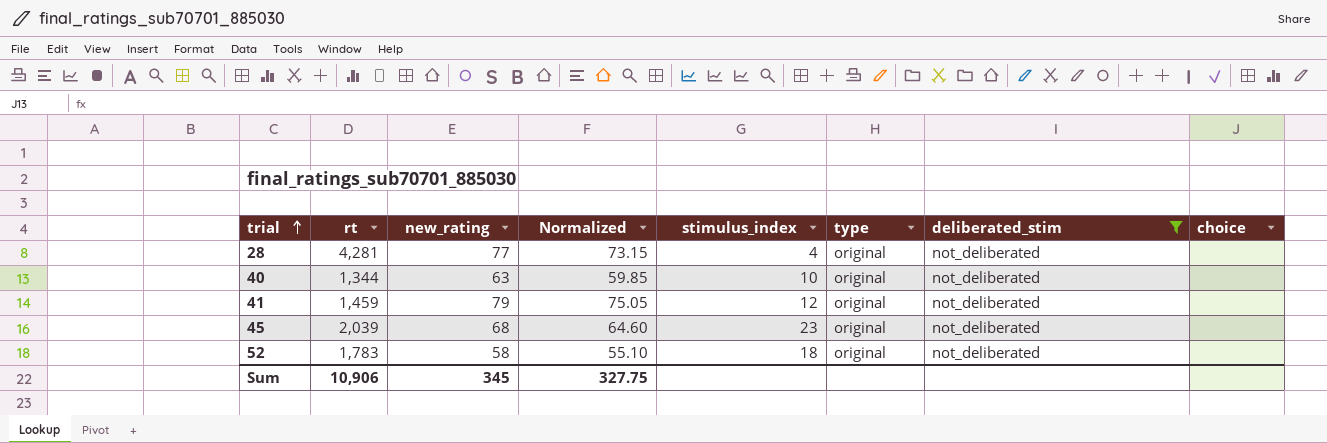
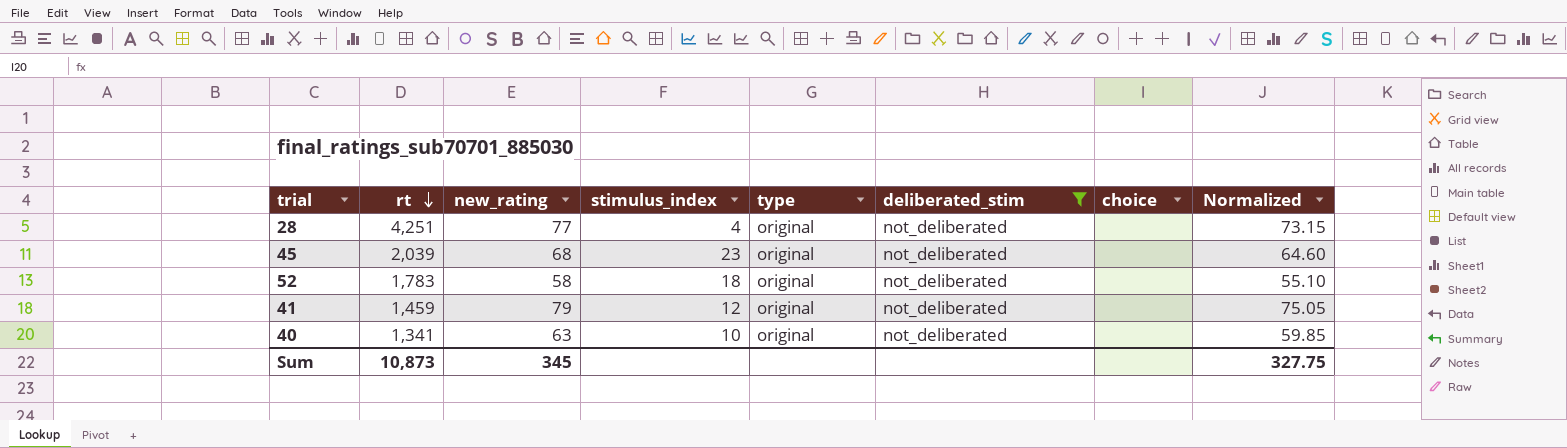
row order: trial ascending -> rt descending
column Normalized | position: 4 -> 8
28 | rt: 4,281 -> 4,251
40 | rt: 1,344 -> 1,341
Sum | rt: 10,906 -> 10,873

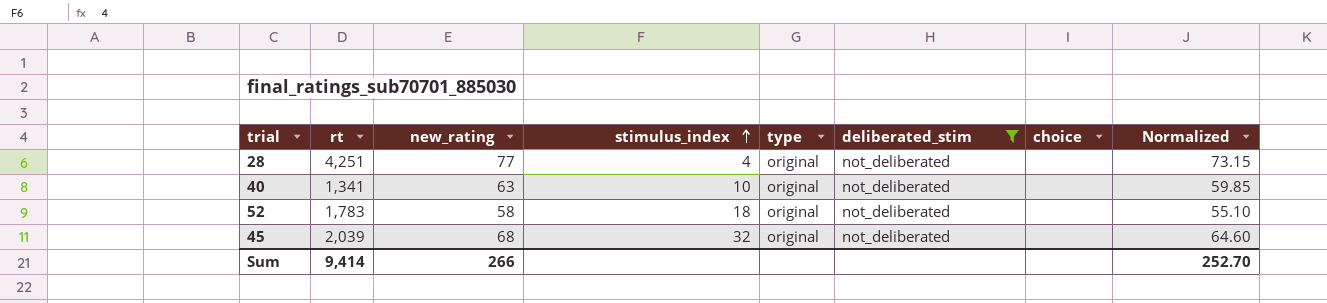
row order: rt descending -> stimulus_index ascending
row 41: 1,459 | 79 | 12 | original | not_deliberated | none | 75.05 -> none
45 | stimulus_index: 23 -> 32
Sum | rt: 10,873 -> 9,414
Sum | new_rating: 345 -> 266
Sum | Normalized: 327.75 -> 252.70

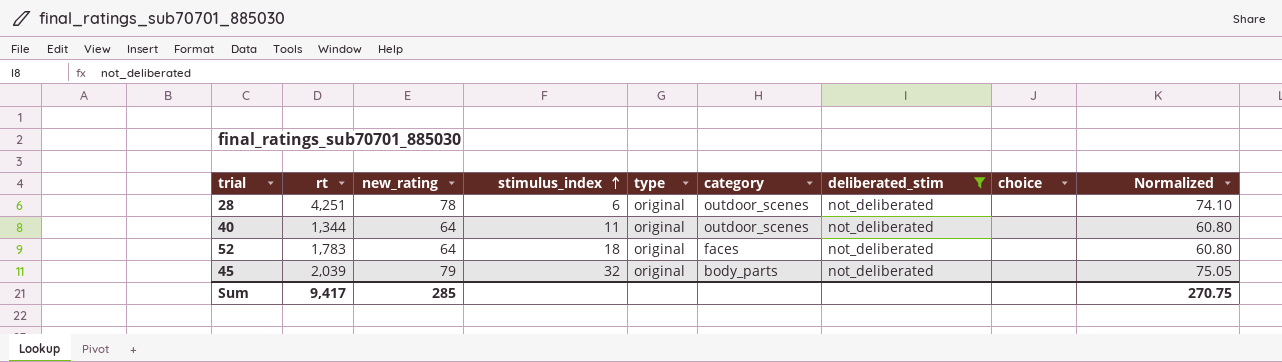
column category | position: none -> 6
28 | new_rating: 77 -> 78
28 | stimulus_index: 4 -> 6
28 | Normalized: 73.15 -> 74.10
40 | rt: 1,341 -> 1,344
40 | new_rating: 63 -> 64
40 | stimulus_index: 10 -> 11
40 | Normalized: 59.85 -> 60.80
52 | new_rating: 58 -> 64
52 | Normalized: 55.10 -> 60.80
45 | new_rating: 68 -> 79
45 | Normalized: 64.60 -> 75.05
Sum | rt: 9,414 -> 9,417
Sum | new_rating: 266 -> 285
Sum | Normalized: 252.70 -> 270.75

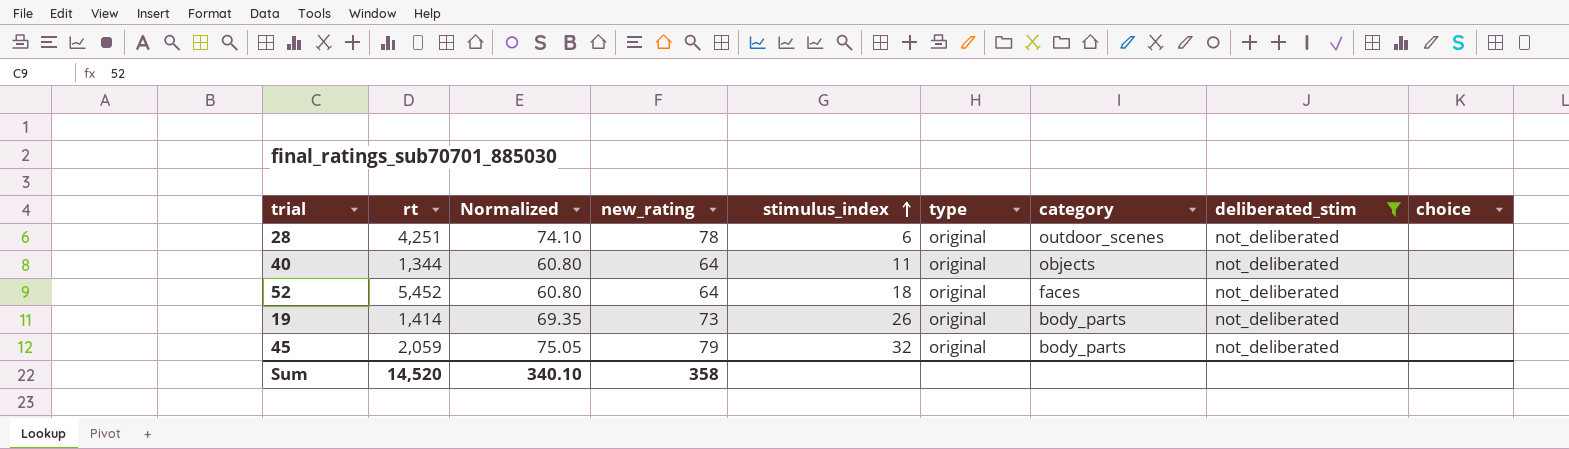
column Normalized | position: 9 -> 3
40 | category: outdoor_scenes -> objects
52 | rt: 1,783 -> 5,452
row 19: none -> 1,414 | 69.35 | 73 | 26 | original | body_parts | not_deliberated | none
45 | rt: 2,039 -> 2,059
Sum | rt: 9,417 -> 14,520
Sum | Normalized: 270.75 -> 340.10
Sum | new_rating: 285 -> 358

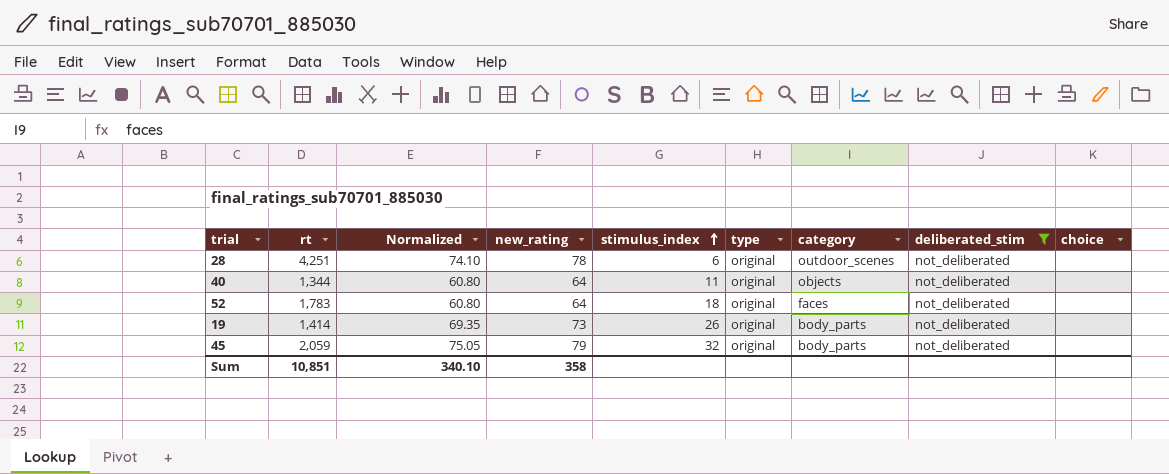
52 | rt: 5,452 -> 1,783
Sum | rt: 14,520 -> 10,851

